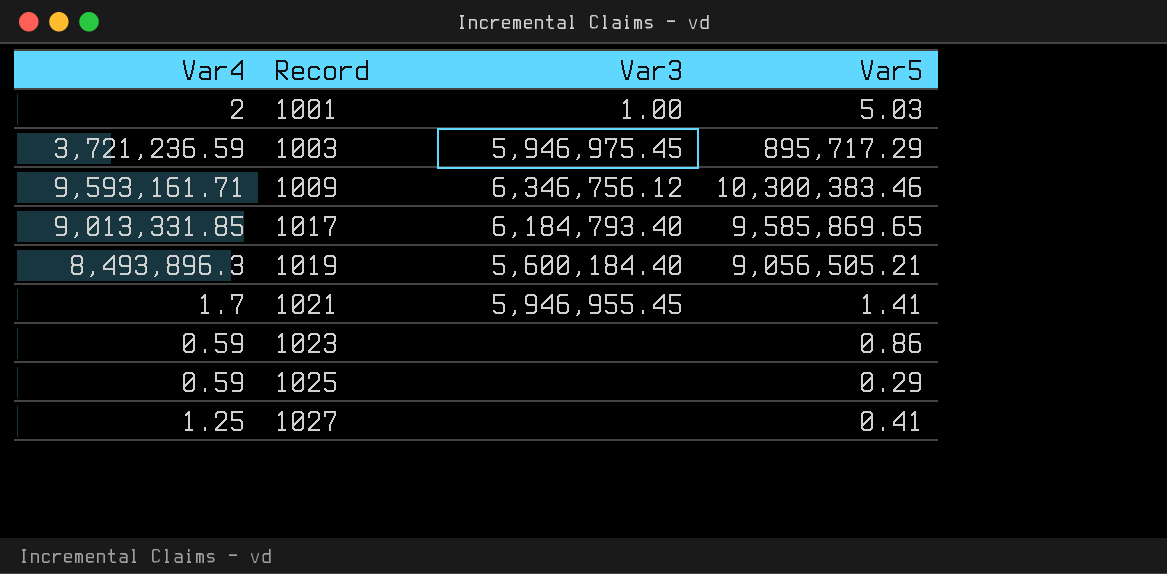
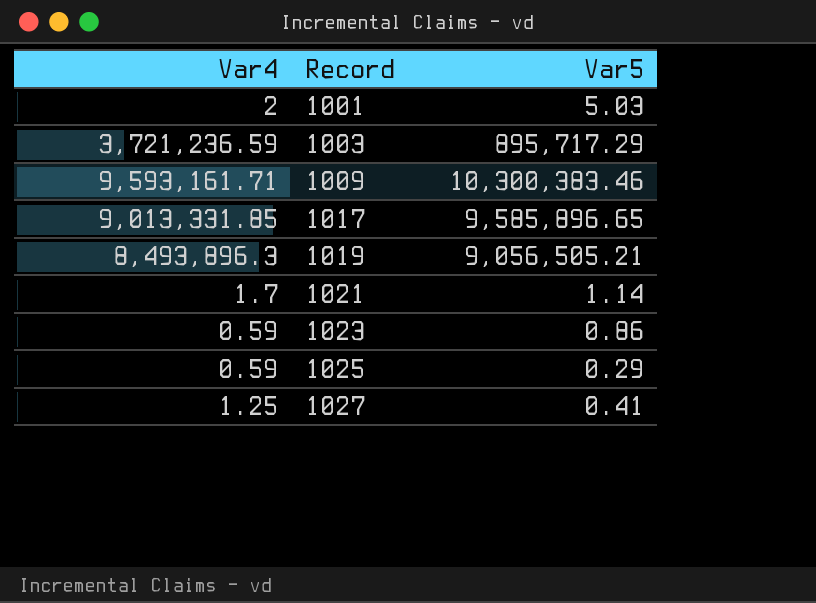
column Var3 | position: 3 -> none
1017 | Var5: 9,585,869.65 -> 9,585,896.65
1021 | Var5: 1.41 -> 1.14

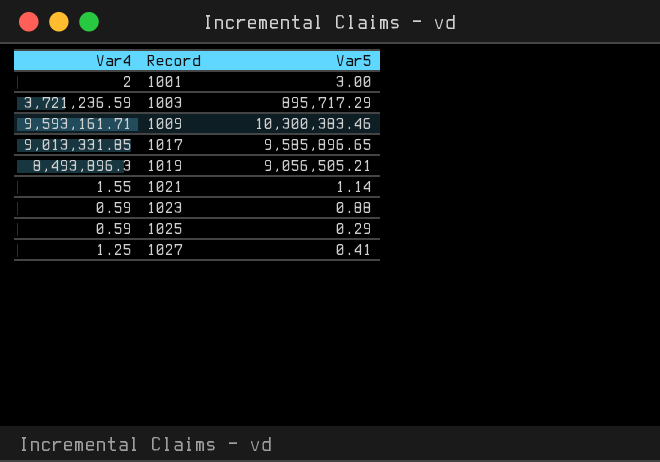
1001 | Var5: 5.03 -> 3.00
1021 | Var4: 1.7 -> 1.55
1023 | Var5: 0.86 -> 0.88

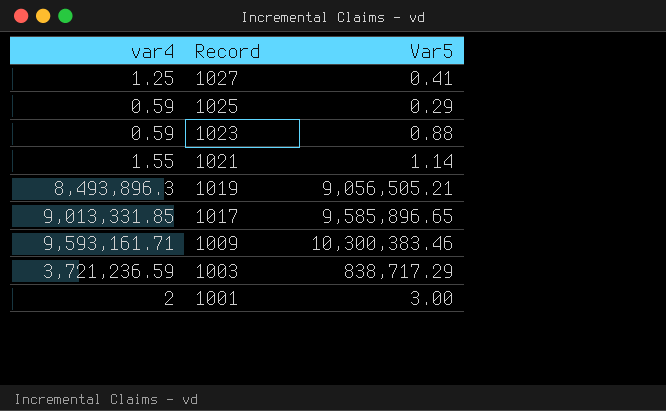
row order: Record ascending -> Record descending
column name: Var4 -> var4
1003 | Var5: 895,717.29 -> 838,717.29

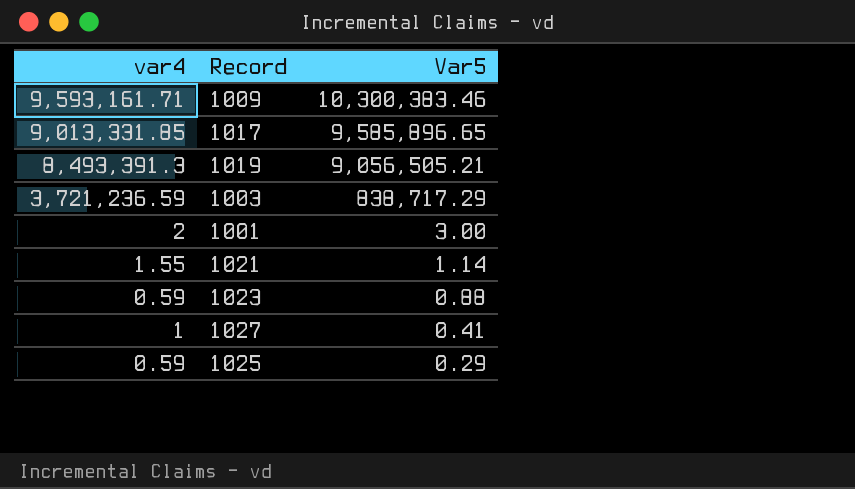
row order: Record descending -> Var5 descending
1019 | var4: 8,493,896.3 -> 8,493,391.3
1027 | var4: 1.25 -> 1

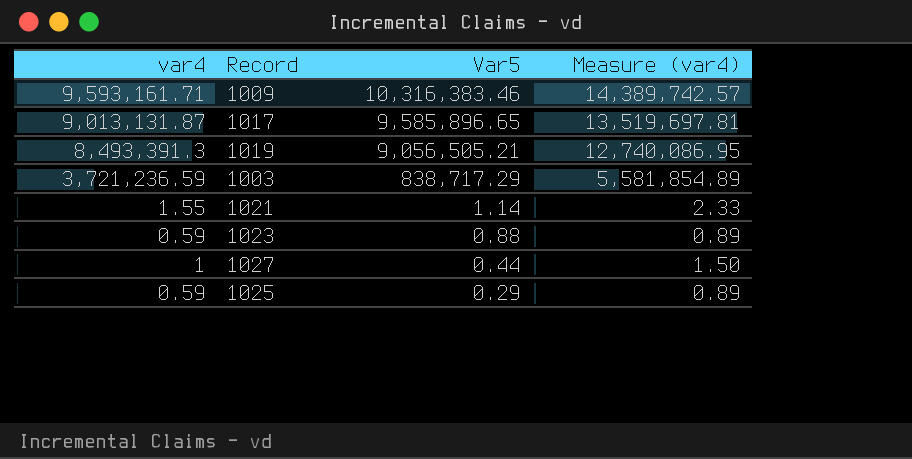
column Measure (var4) | formula: none -> [var4] * 1.5
row 1001: 2 | 3.00 -> none
1009 | Var5: 10,300,383.46 -> 10,316,383.46
1017 | var4: 9,013,331.85 -> 9,013,131.87
1027 | Var5: 0.41 -> 0.44

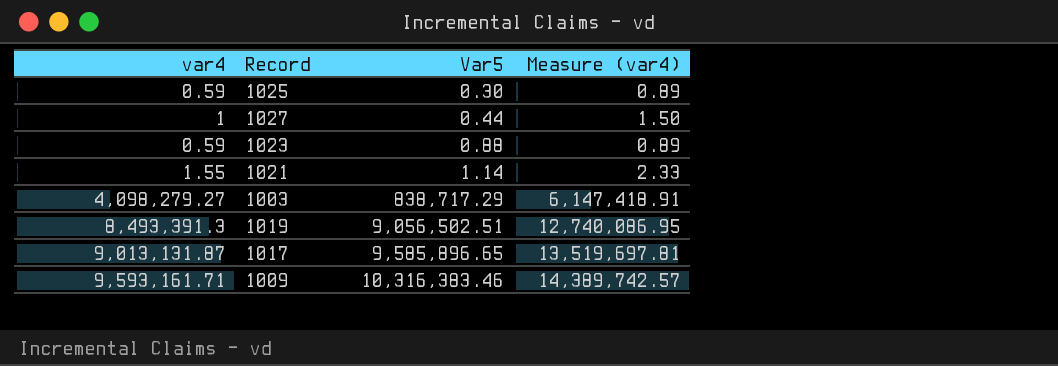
row order: Var5 descending -> Var5 ascending
1025 | Var5: 0.29 -> 0.30
1003 | var4: 3,721,236.59 -> 4,098,279.27
1003 | Measure (var4): 5,581,854.89 -> 6,147,418.91
1019 | Var5: 9,056,505.21 -> 9,056,502.51

